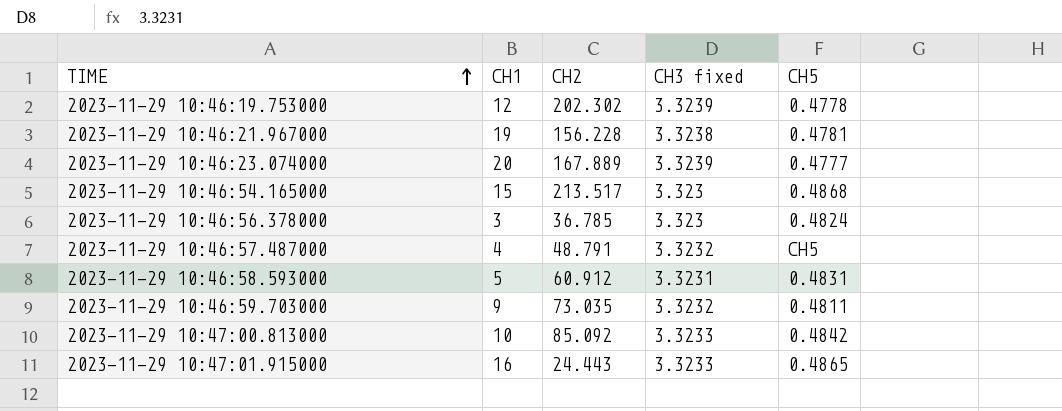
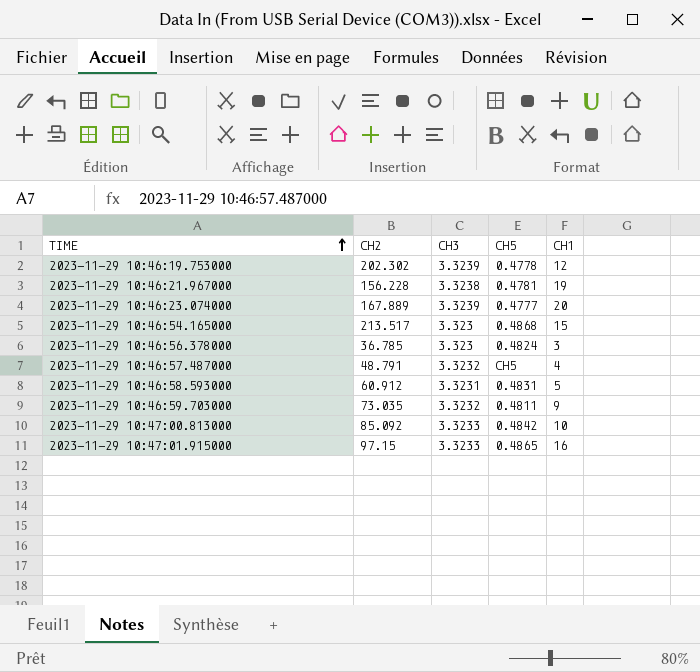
column name: CH3 fixed -> CH3
column CH1 | position: 2 -> 5
2023-11-29 10:47:01.915000 | CH2: 24.443 -> 97.15

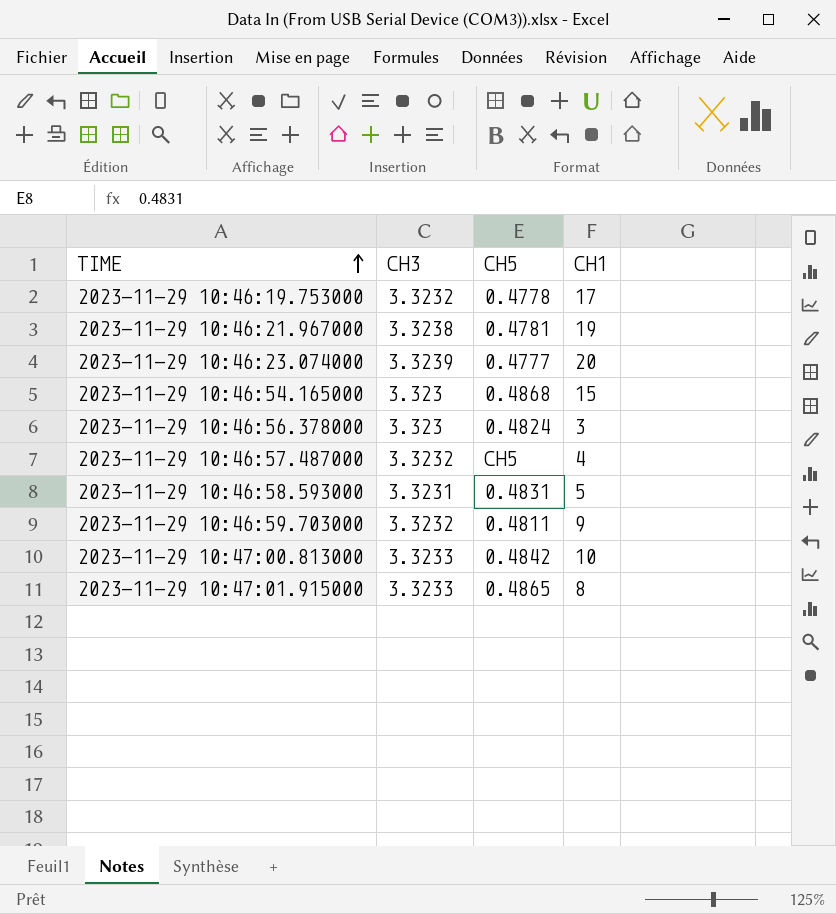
column CH2 | position: 2 -> none
2023-11-29 10:46:19.753000 | CH3: 3.3239 -> 3.3232
2023-11-29 10:46:19.753000 | CH1: 12 -> 17
2023-11-29 10:47:01.915000 | CH1: 16 -> 8

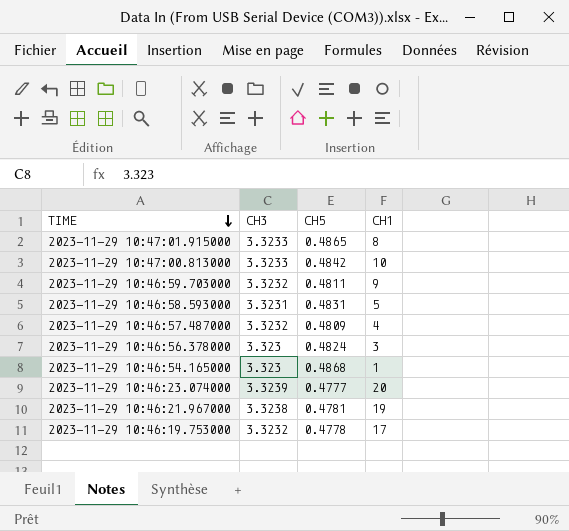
row order: TIME ascending -> TIME descending
2023-11-29 10:46:57.487000 | CH5: CH5 -> 0.4809
2023-11-29 10:46:54.165000 | CH1: 15 -> 1

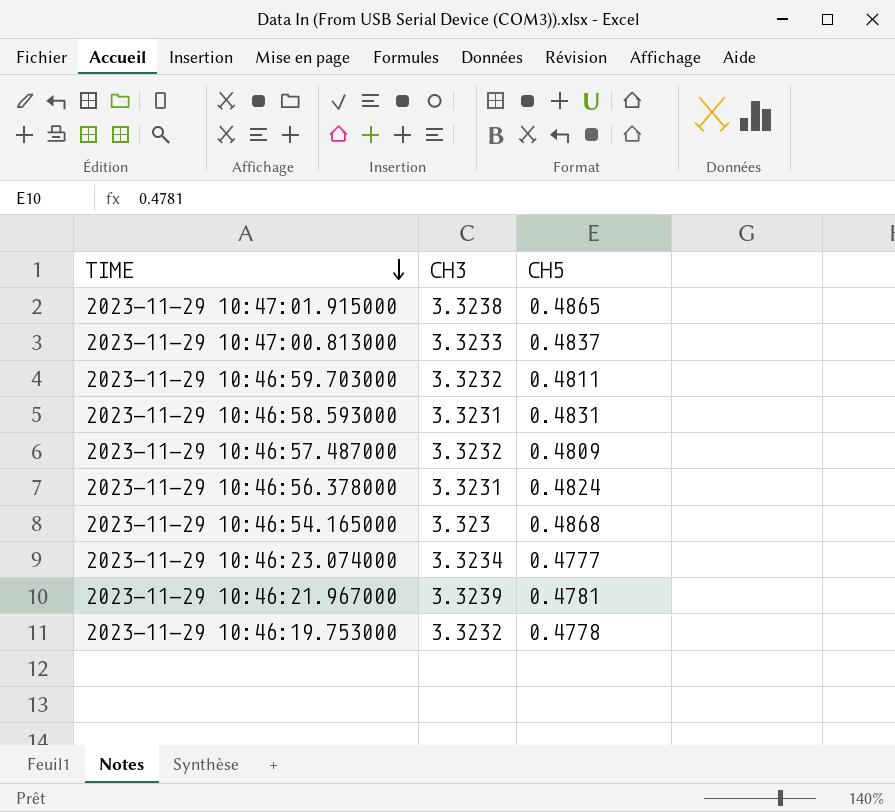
column CH1 | position: 4 -> none
2023-11-29 10:47:01.915000 | CH3: 3.3233 -> 3.3238
2023-11-29 10:47:00.813000 | CH5: 0.4842 -> 0.4837
2023-11-29 10:46:56.378000 | CH3: 3.323 -> 3.3231
2023-11-29 10:46:23.074000 | CH3: 3.3239 -> 3.3234
2023-11-29 10:46:21.967000 | CH3: 3.3238 -> 3.3239

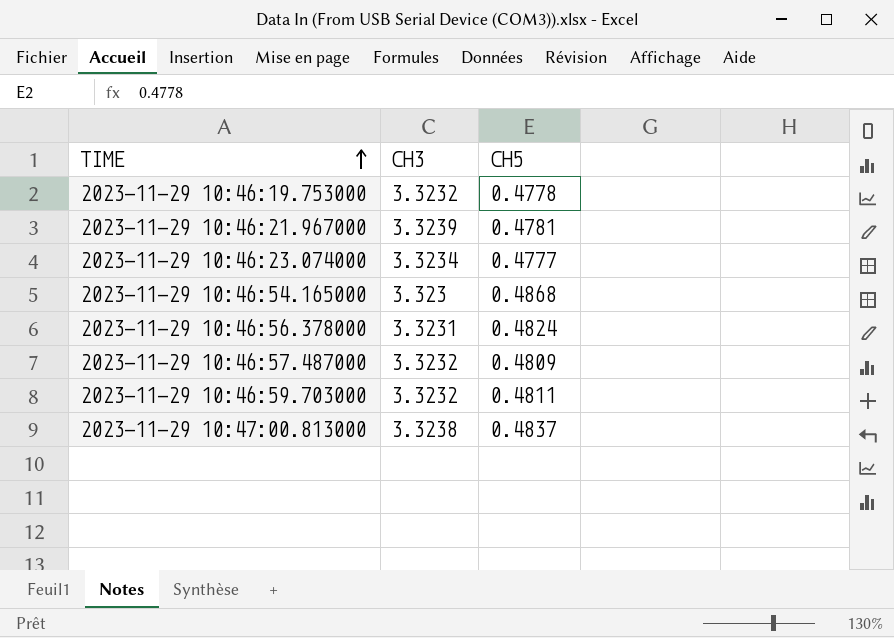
row order: TIME descending -> TIME ascending
row 2023-11-29 10:47:01.915000: 3.3238 | 0.4865 -> none
row 2023-11-29 10:46:58.593000: 3.3231 | 0.4831 -> none
2023-11-29 10:47:00.813000 | CH3: 3.3233 -> 3.3238

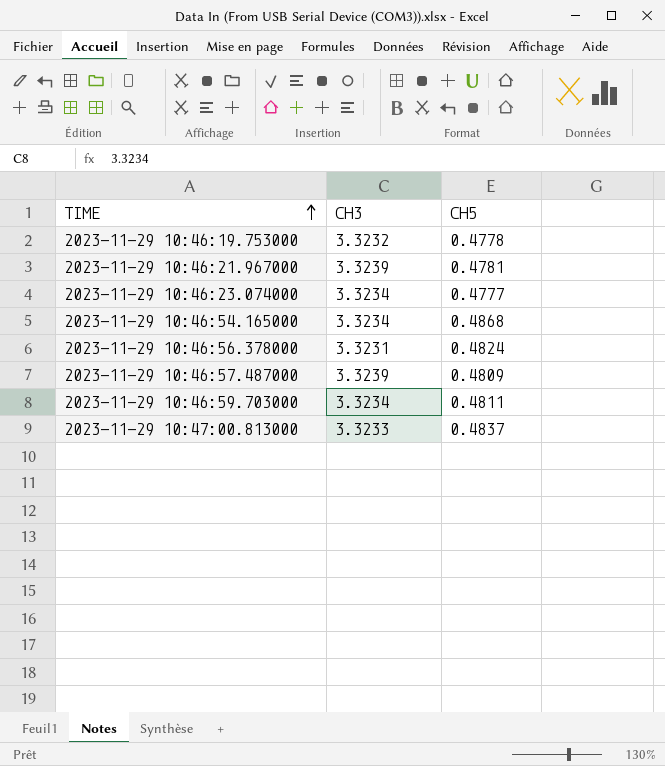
2023-11-29 10:46:54.165000 | CH3: 3.323 -> 3.3234
2023-11-29 10:46:57.487000 | CH3: 3.3232 -> 3.3239
2023-11-29 10:46:59.703000 | CH3: 3.3232 -> 3.3234
2023-11-29 10:47:00.813000 | CH3: 3.3238 -> 3.3233

